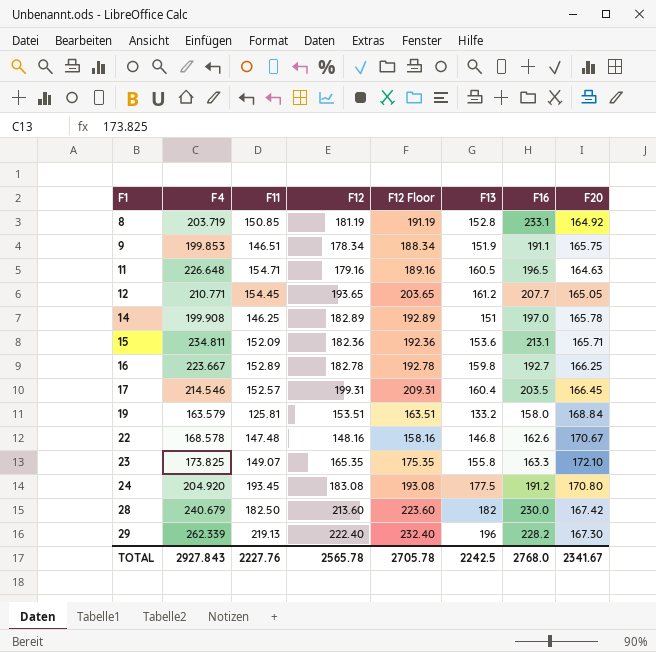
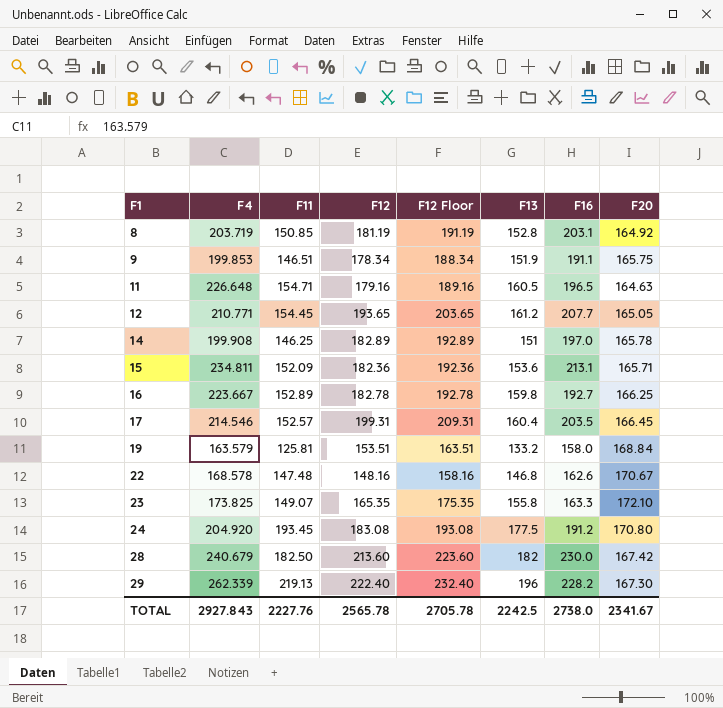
8 | F16: 233.1 -> 203.1
TOTAL | F16: 2768.0 -> 2738.0

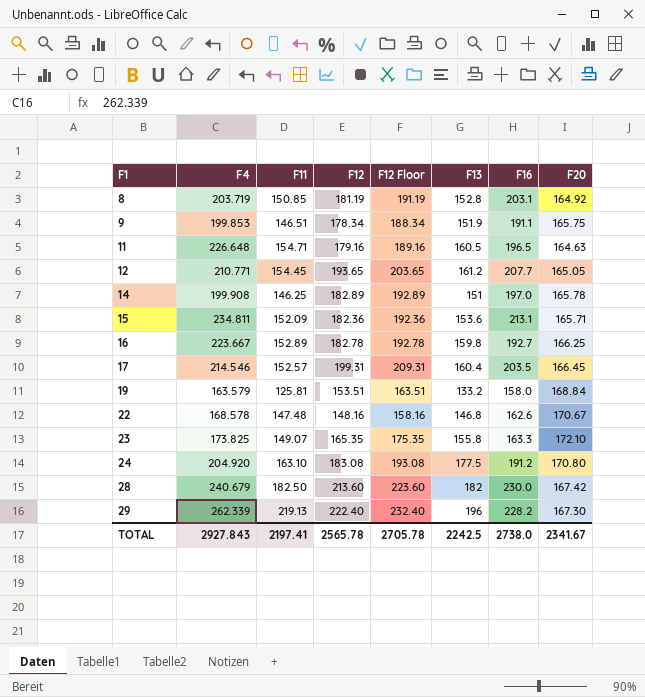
24 | F11: 193.45 -> 163.10
TOTAL | F11: 2227.76 -> 2197.41

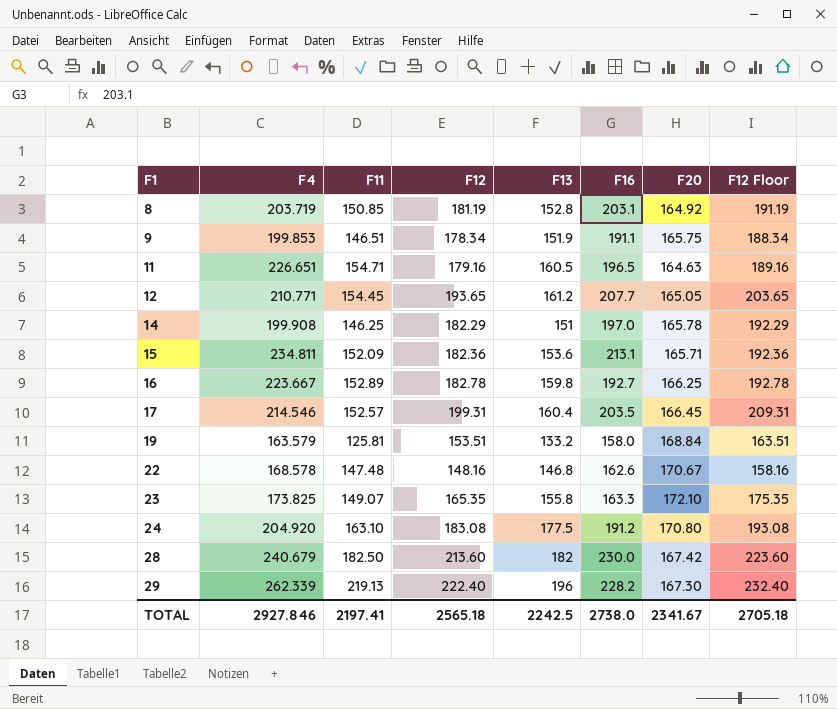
column F12 Floor | position: 5 -> 8
11 | F4: 226.648 -> 226.651
14 | F12: 182.89 -> 182.29
14 | F12 Floor: 192.89 -> 192.29
TOTAL | F4: 2927.843 -> 2927.846
TOTAL | F12: 2565.78 -> 2565.18
TOTAL | F12 Floor: 2705.78 -> 2705.18

